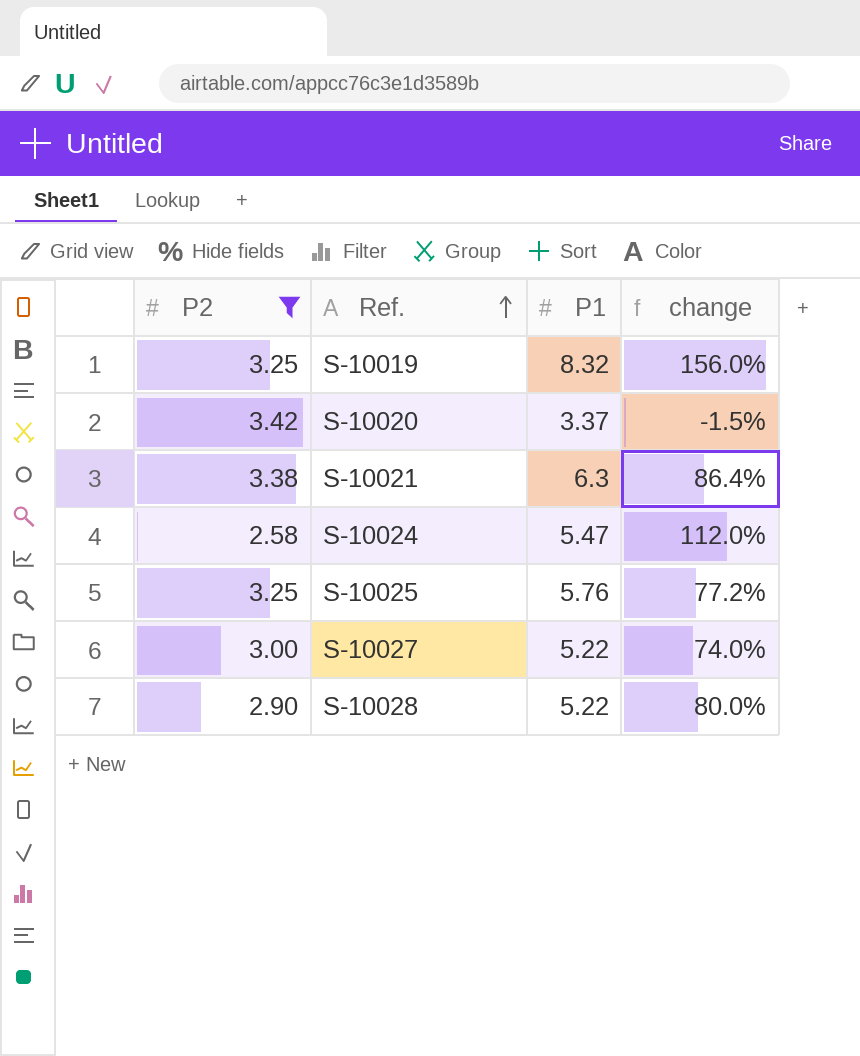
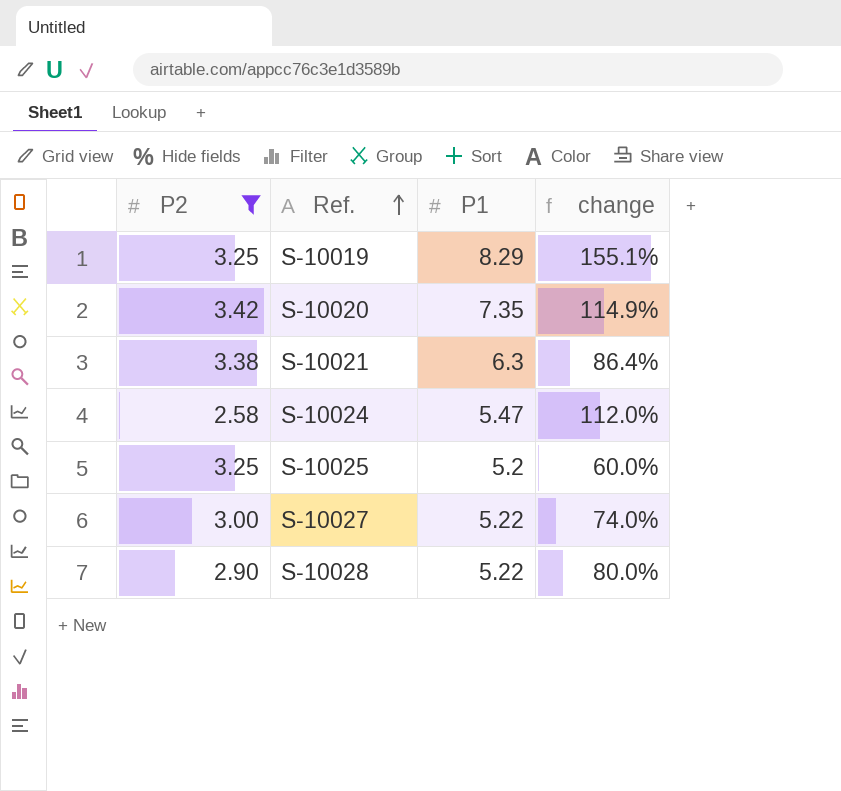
S-10019 | P1: 8.32 -> 8.29
S-10019 | change: 156.0% -> 155.1%
S-10020 | P1: 3.37 -> 7.35
S-10020 | change: -1.5% -> 114.9%
S-10025 | P1: 5.76 -> 5.2
S-10025 | change: 77.2% -> 60.0%

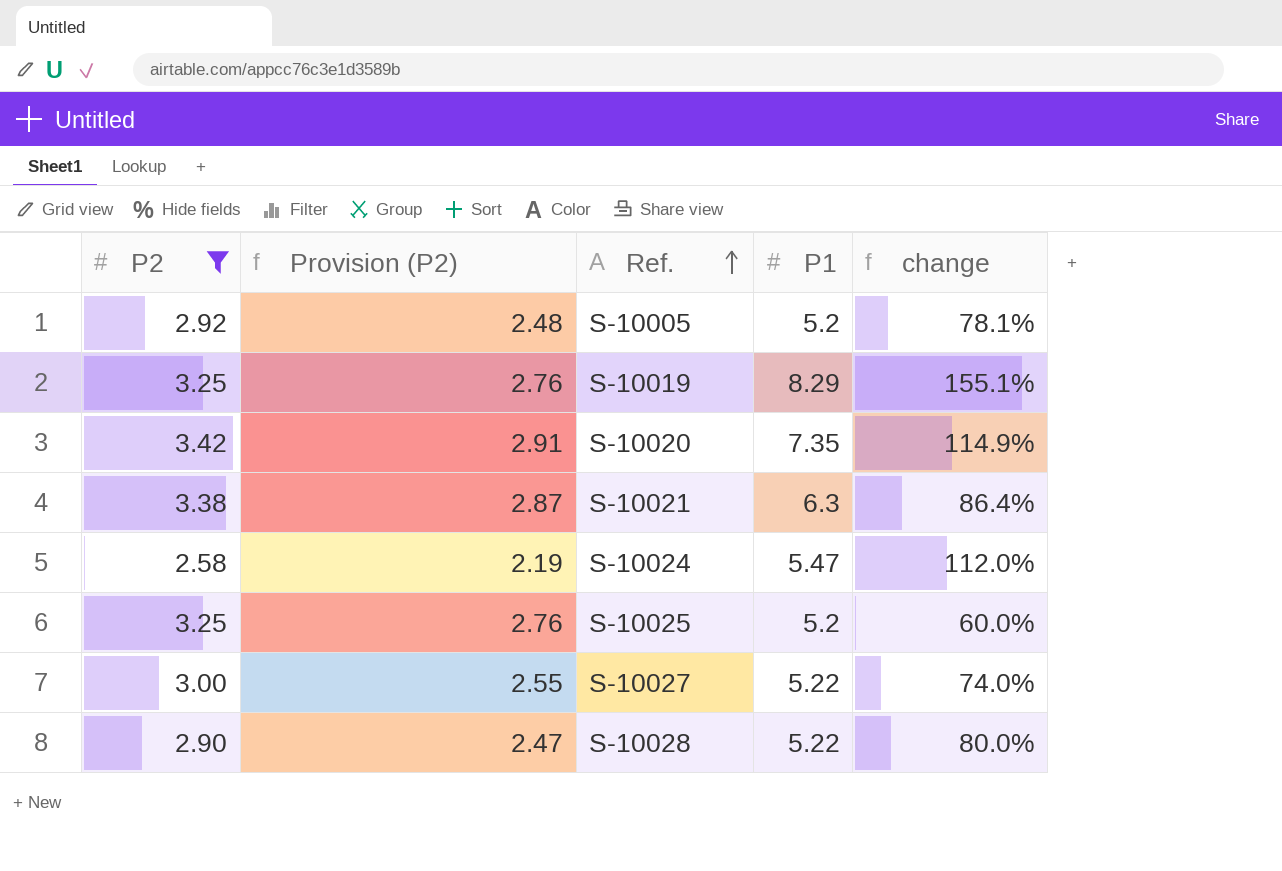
column Provision (P2) | formula: none -> [P2] * 0.85
row S-10005: none -> 2.92 | 2.48 | 5.2 | 78.1%

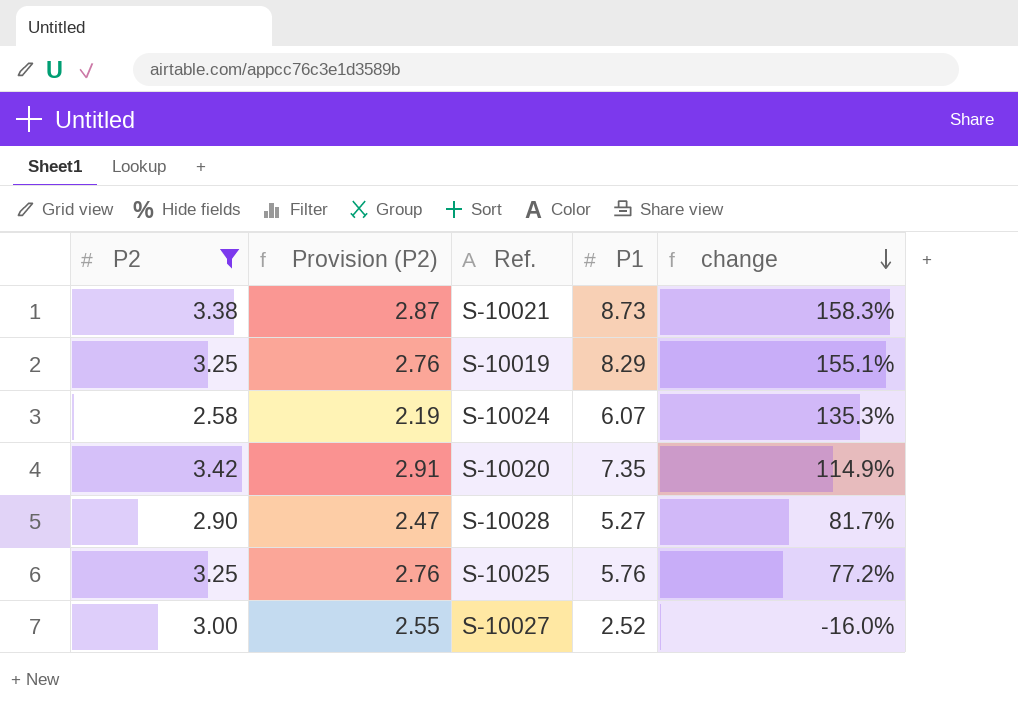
row order: Ref. ascending -> change descending
row S-10005: 2.92 | 2.48 | 5.2 | 78.1% -> none
S-10021 | P1: 6.3 -> 8.73
S-10021 | change: 86.4% -> 158.3%
S-10024 | P1: 5.47 -> 6.07
S-10024 | change: 112.0% -> 135.3%
S-10028 | P1: 5.22 -> 5.27
S-10028 | change: 80.0% -> 81.7%
S-10025 | P1: 5.2 -> 5.76
S-10025 | change: 60.0% -> 77.2%
S-10027 | P1: 5.22 -> 2.52
S-10027 | change: 74.0% -> -16.0%

